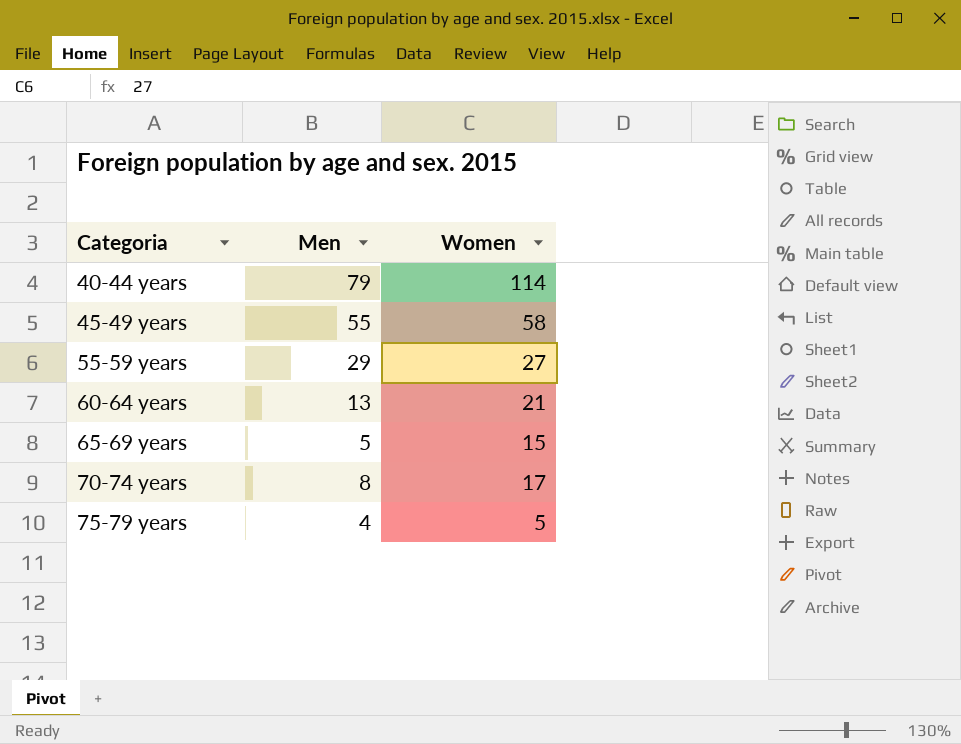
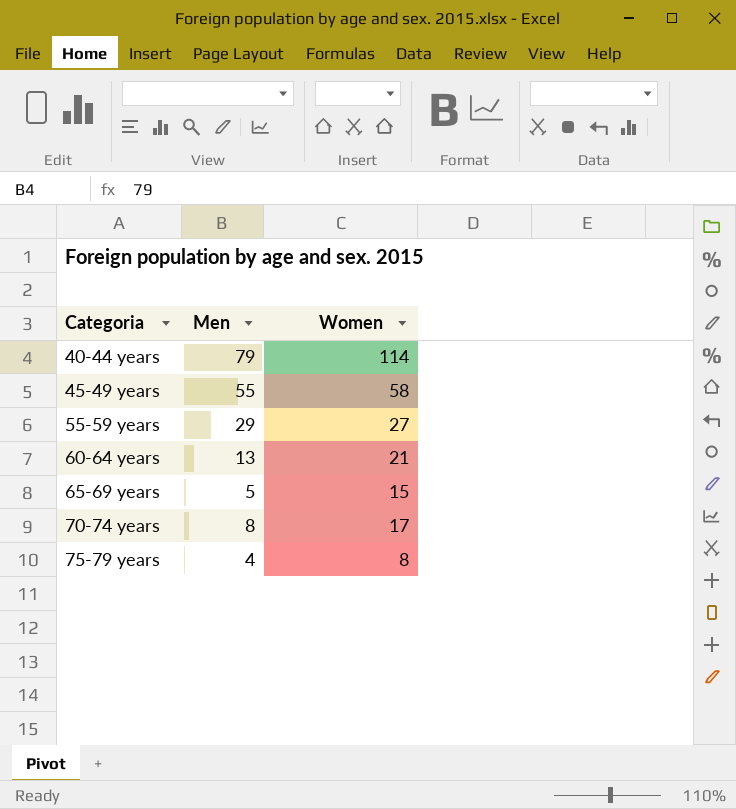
75-79 years | Women: 5 -> 8

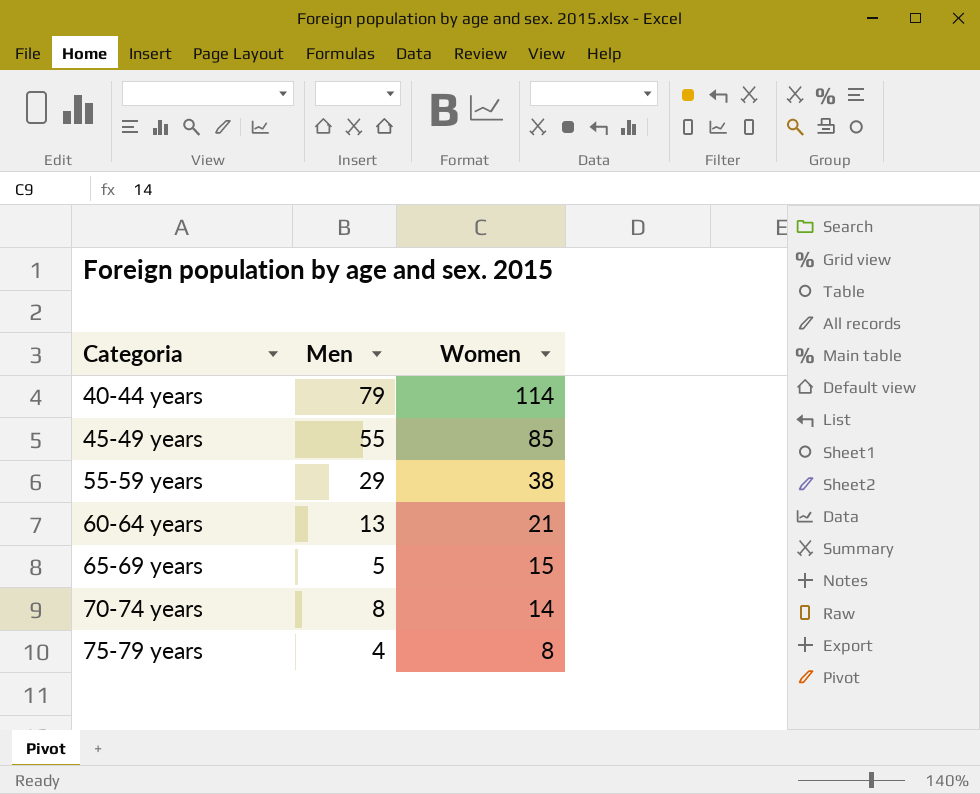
45-49 years | Women: 58 -> 85
55-59 years | Women: 27 -> 38
70-74 years | Women: 17 -> 14

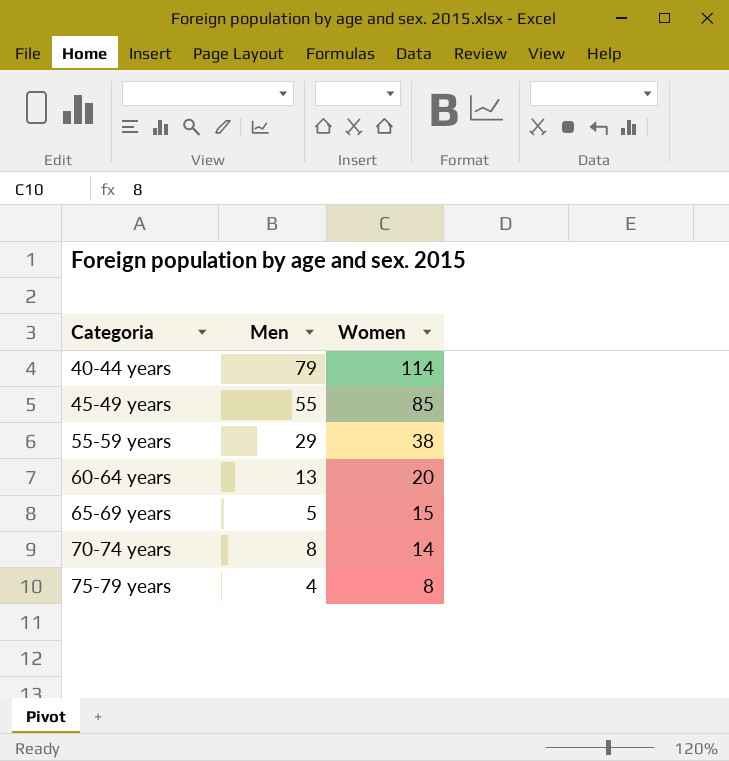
60-64 years | Women: 21 -> 20

